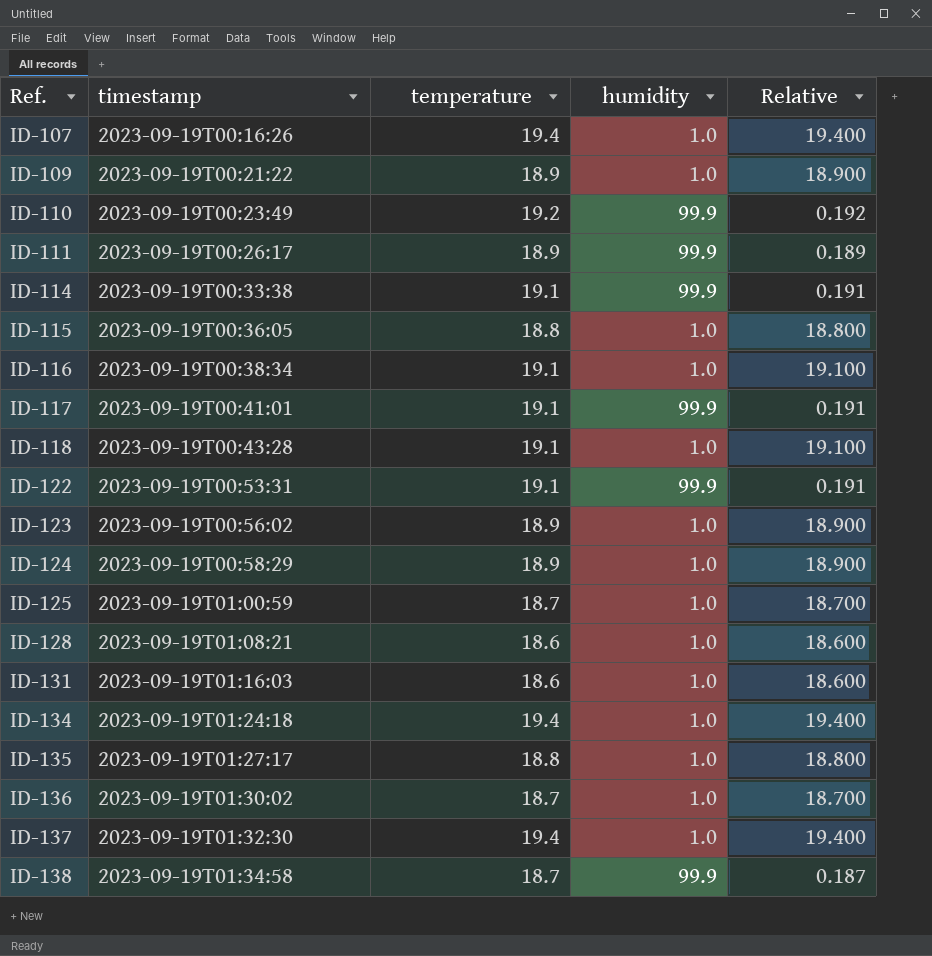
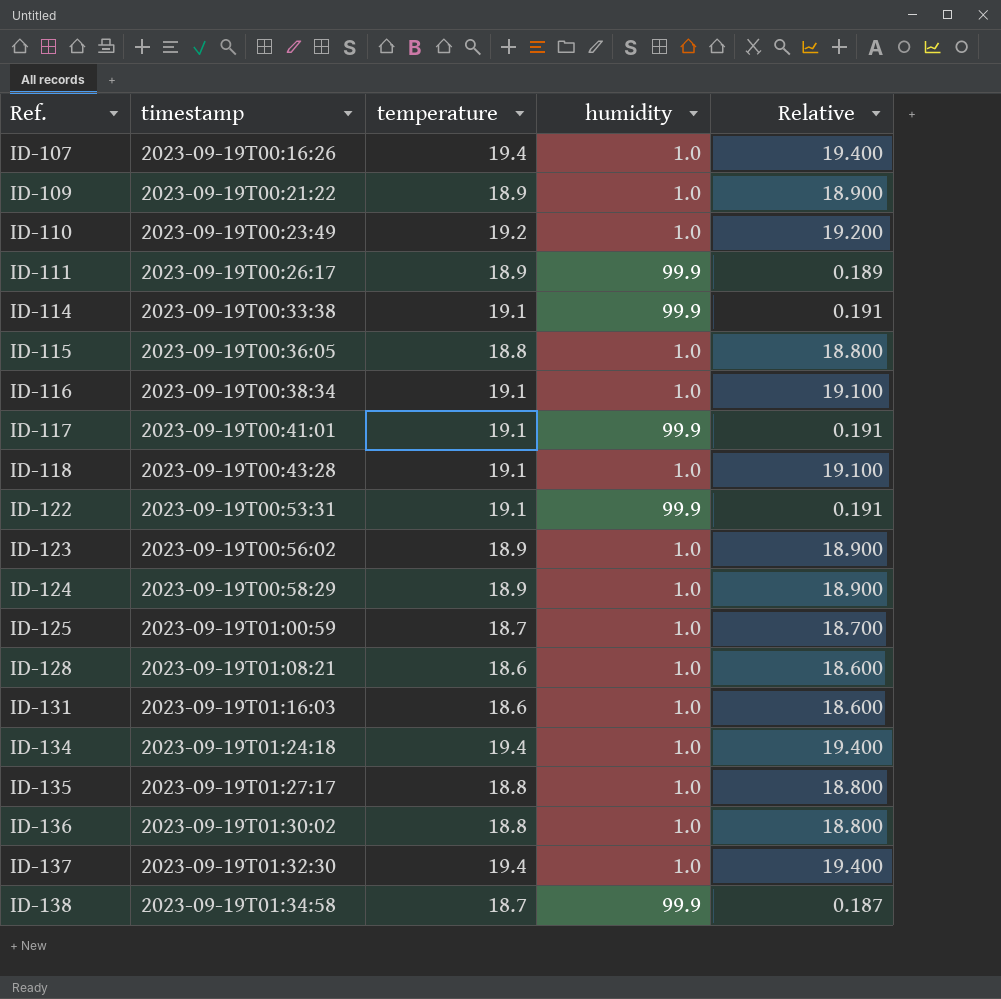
ID-110 | humidity: 99.9 -> 1.0
ID-110 | Relative: 0.192 -> 19.200
ID-136 | temperature: 18.7 -> 18.8
ID-136 | Relative: 18.700 -> 18.800

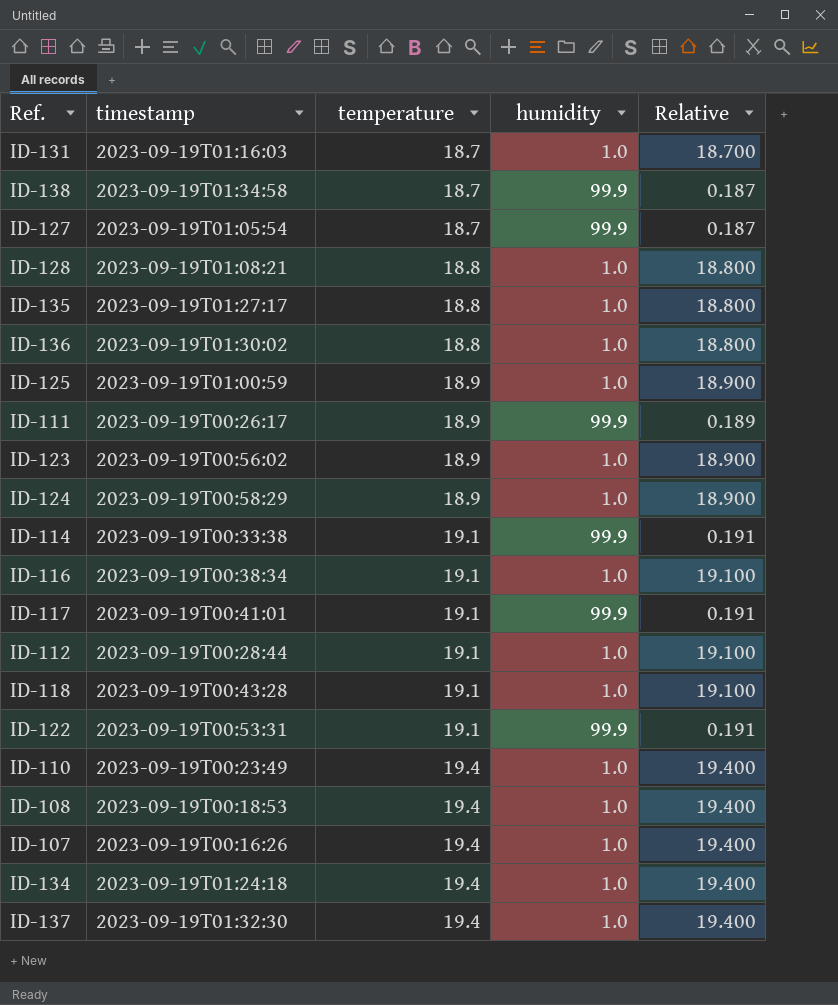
row order: Ref. ascending -> temperature ascending
row ID-109: 2023-09-19T00:21:22 | 18.9 | 1.0 | 18.900 -> none
row ID-115: 2023-09-19T00:36:05 | 18.8 | 1.0 | 18.800 -> none
ID-131 | temperature: 18.6 -> 18.7
ID-131 | Relative: 18.600 -> 18.700
row ID-127: none -> 2023-09-19T01:05:54 | 18.7 | 99.9 | 0.187
ID-128 | temperature: 18.6 -> 18.8
ID-128 | Relative: 18.600 -> 18.800
ID-125 | temperature: 18.7 -> 18.9
ID-125 | Relative: 18.700 -> 18.900
row ID-112: none -> 2023-09-19T00:28:44 | 19.1 | 1.0 | 19.100
ID-110 | temperature: 19.2 -> 19.4
ID-110 | Relative: 19.200 -> 19.400
row ID-108: none -> 2023-09-19T00:18:53 | 19.4 | 1.0 | 19.400

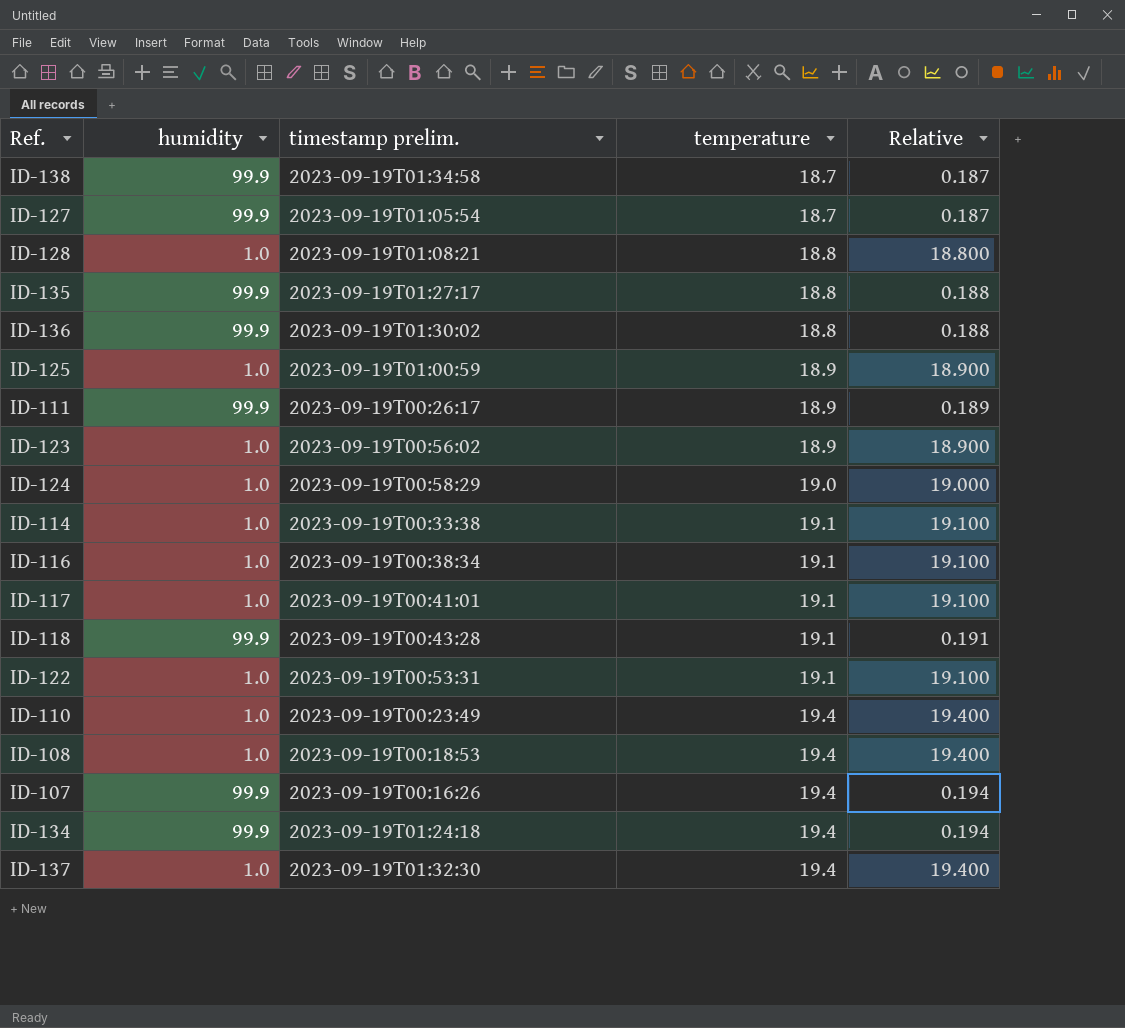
column humidity | position: 4 -> 2
column name: timestamp -> timestamp prelim.
row ID-131: 2023-09-19T01:16:03 | 18.7 | 1.0 | 18.700 -> none
row ID-112: 2023-09-19T00:28:44 | 19.1 | 1.0 | 19.100 -> none
ID-135 | humidity: 1.0 -> 99.9
ID-135 | Relative: 18.800 -> 0.188
ID-136 | humidity: 1.0 -> 99.9
ID-136 | Relative: 18.800 -> 0.188
ID-124 | temperature: 18.9 -> 19.0
ID-124 | Relative: 18.900 -> 19.000
ID-114 | humidity: 99.9 -> 1.0
ID-114 | Relative: 0.191 -> 19.100
ID-117 | humidity: 99.9 -> 1.0
ID-117 | Relative: 0.191 -> 19.100
ID-118 | humidity: 1.0 -> 99.9
ID-118 | Relative: 19.100 -> 0.191
ID-122 | humidity: 99.9 -> 1.0
ID-122 | Relative: 0.191 -> 19.100
ID-107 | humidity: 1.0 -> 99.9
ID-107 | Relative: 19.400 -> 0.194
ID-134 | humidity: 1.0 -> 99.9
ID-134 | Relative: 19.400 -> 0.194

